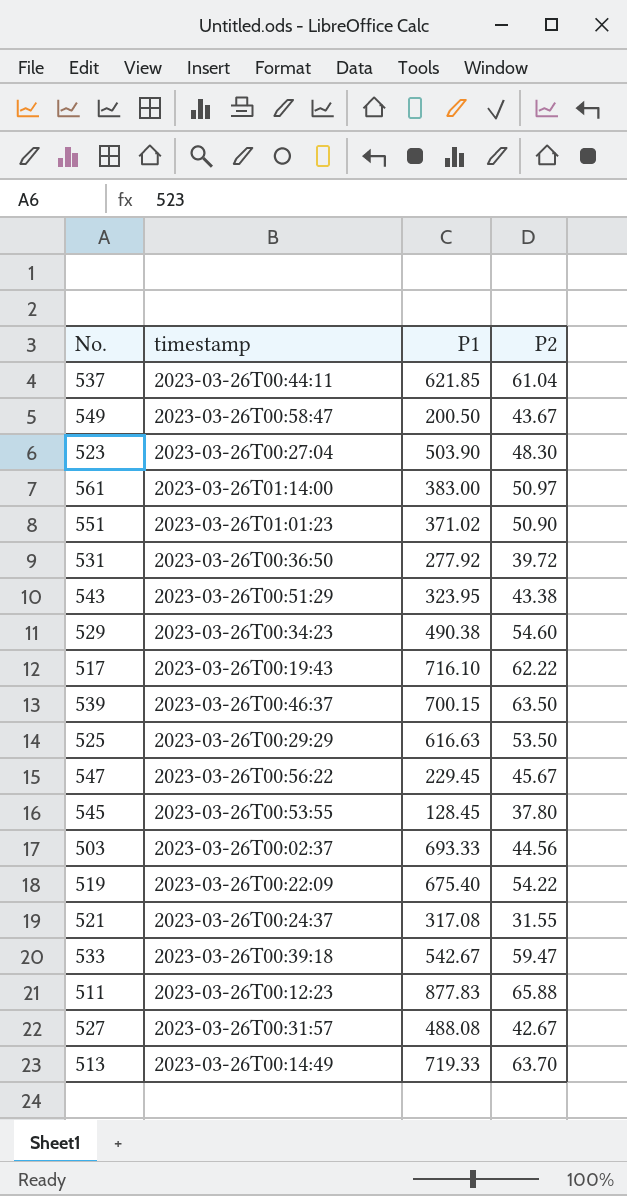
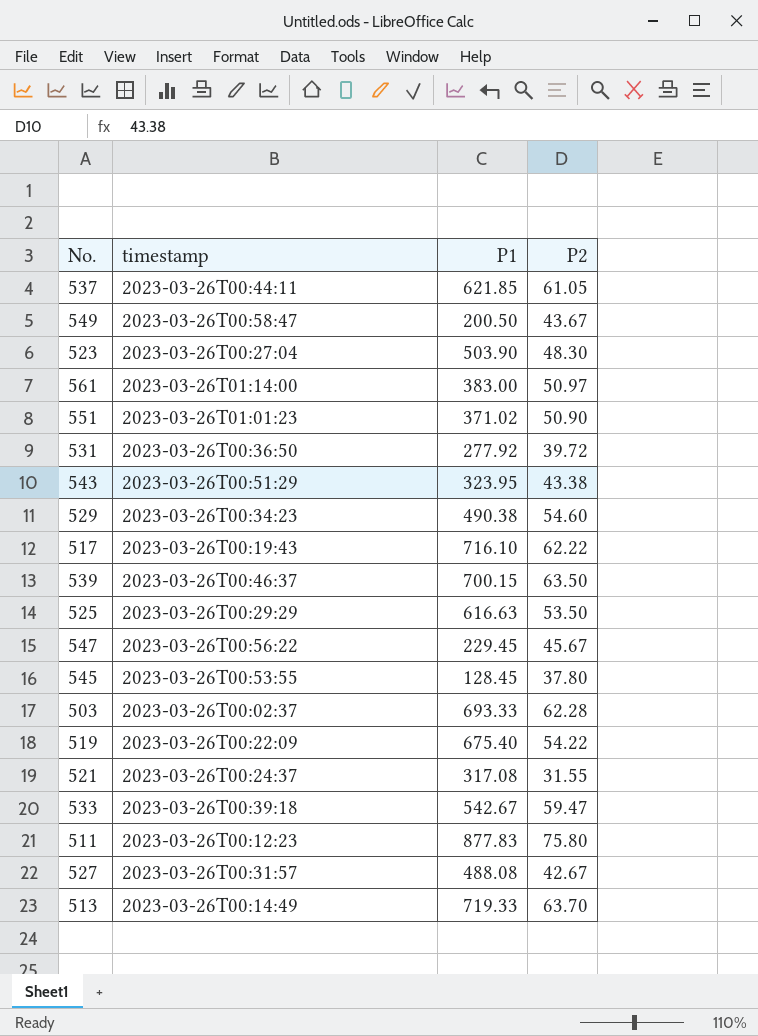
537 | P2: 61.04 -> 61.05
503 | P2: 44.56 -> 62.28
511 | P2: 65.88 -> 75.80

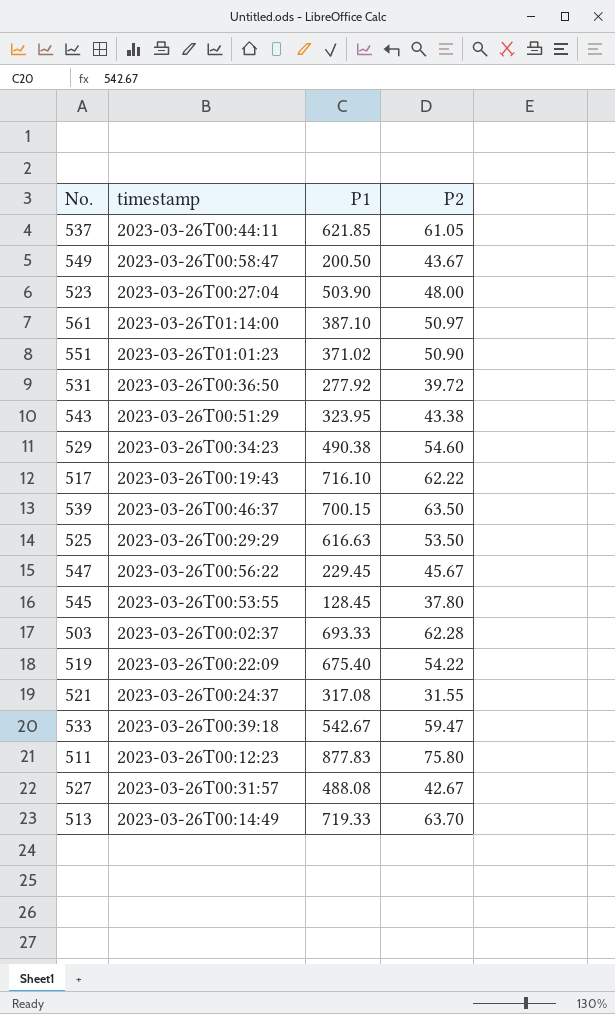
523 | P2: 48.30 -> 48.00
561 | P1: 383.00 -> 387.10

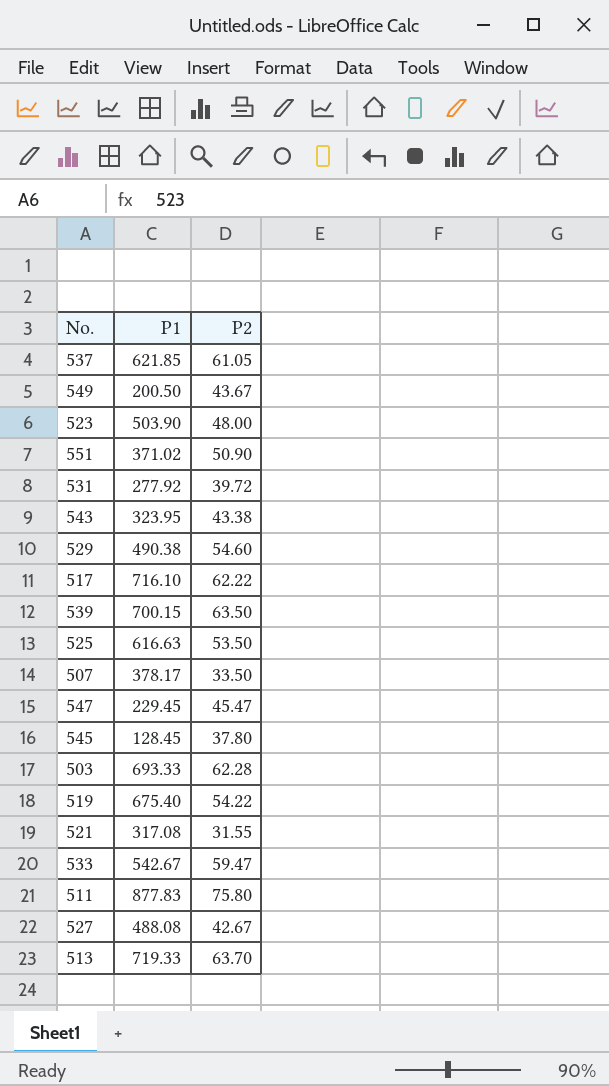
column timestamp | position: 2 -> none
row 561: 2023-03-26T01:14:00 | 387.10 | 50.97 -> none
row 507: none -> 378.17 | 33.50
547 | P2: 45.67 -> 45.47

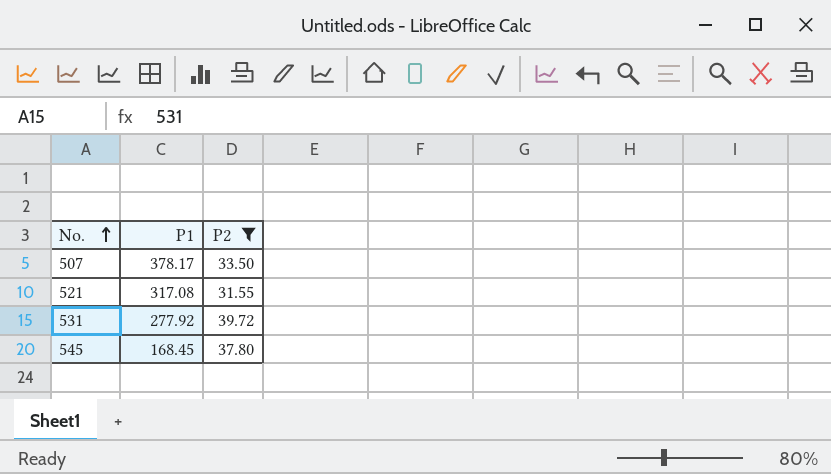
filter: none -> P2 <= 39.72
row order: none -> No. ascending
545 | P1: 128.45 -> 168.45

